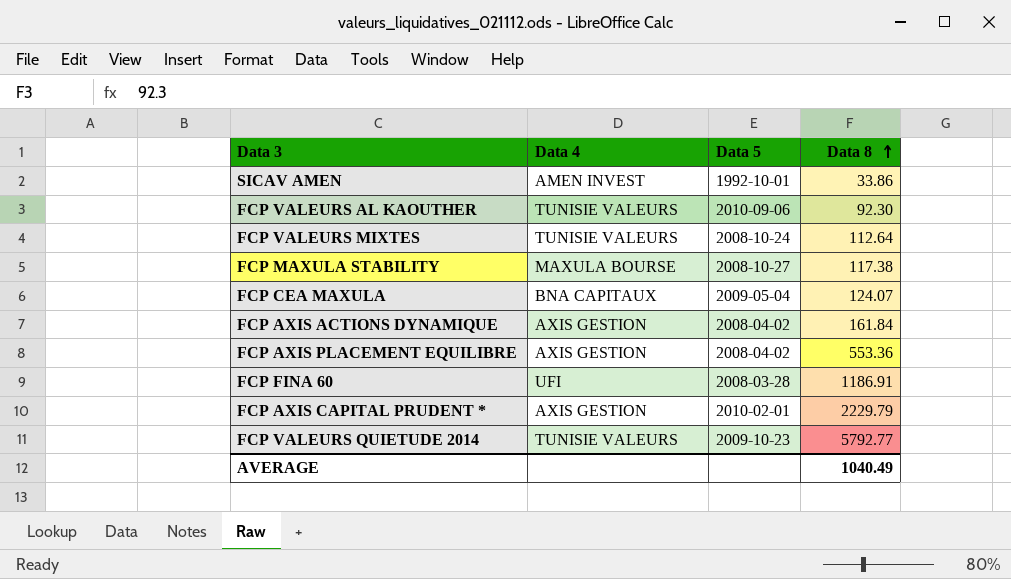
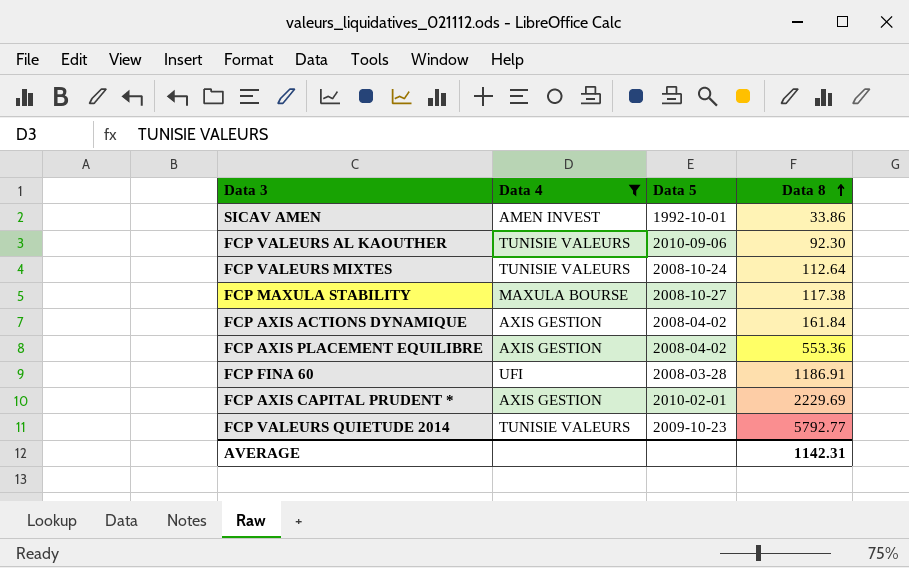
filter: none -> Data 4 != BNA CAPITAUX
FCP AXIS CAPITAL PRUDENT * | Data 8: 2229.79 -> 2229.69
AVERAGE | Data 8: 1040.49 -> 1142.31

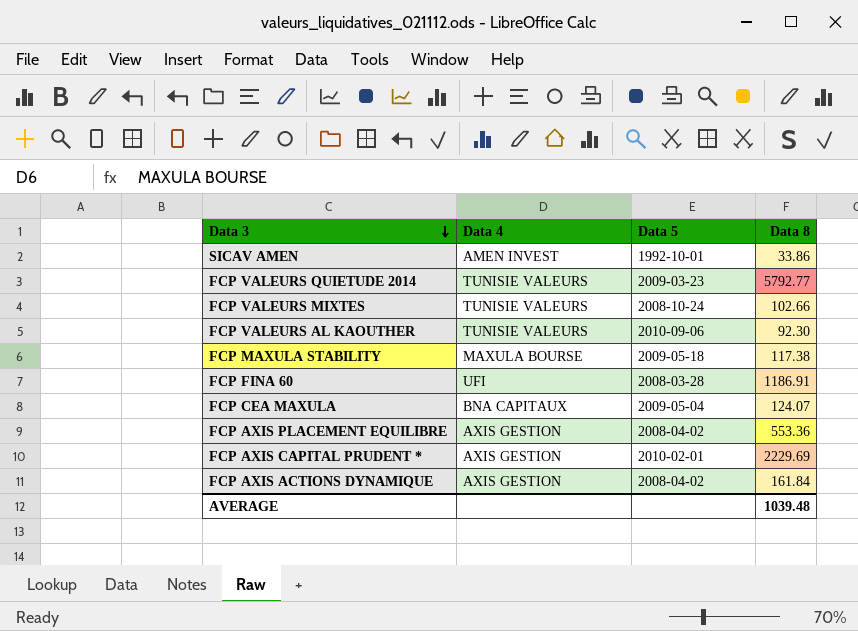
filter: Data 4 != BNA CAPITAUX -> none
row order: Data 8 ascending -> Data 3 descending
FCP VALEURS QUIETUDE 2014 | Data 5: 2009-10-23 -> 2009-03-23
FCP VALEURS MIXTES | Data 8: 112.64 -> 102.66
FCP MAXULA STABILITY | Data 5: 2008-10-27 -> 2009-05-18
AVERAGE | Data 8: 1142.31 -> 1039.48

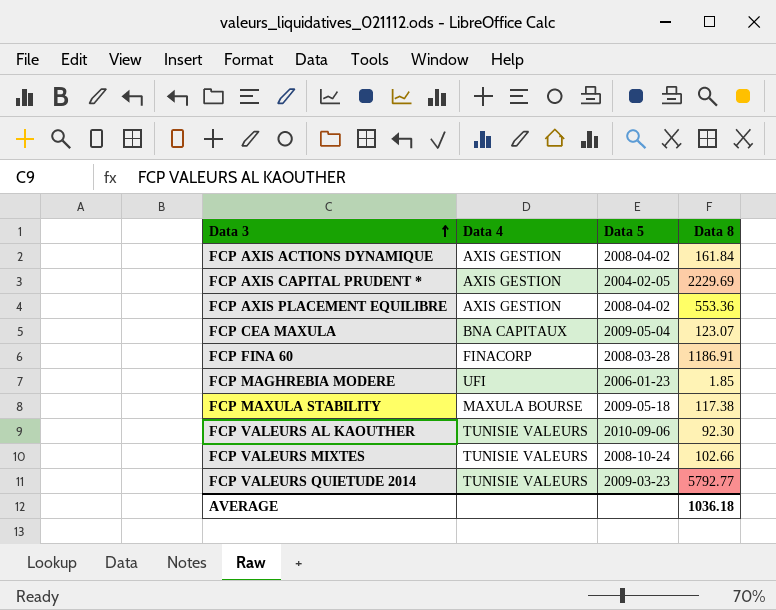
row order: Data 3 descending -> Data 3 ascending
row SICAV AMEN: AMEN INVEST | 1992-10-01 | 33.86 -> none
FCP AXIS CAPITAL PRUDENT * | Data 5: 2010-02-01 -> 2004-02-05
FCP CEA MAXULA | Data 8: 124.07 -> 123.07
FCP FINA 60 | Data 4: UFI -> FINACORP
row FCP MAGHREBIA MODERE: none -> UFI | 2006-01-23 | 1.85
AVERAGE | Data 8: 1039.48 -> 1036.18

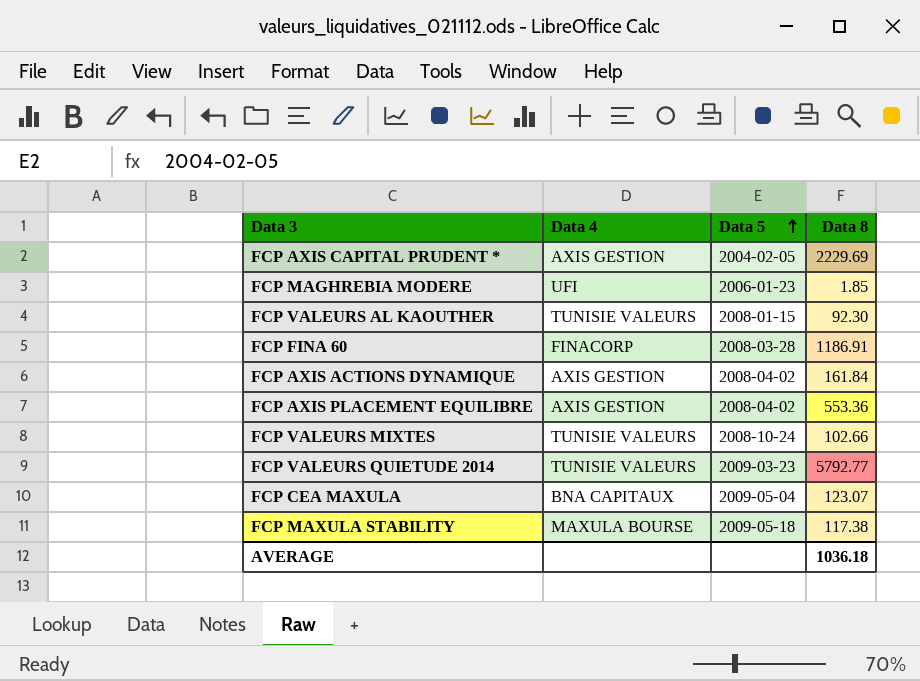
row order: Data 3 ascending -> Data 5 ascending
FCP VALEURS AL KAOUTHER | Data 5: 2010-09-06 -> 2008-01-15

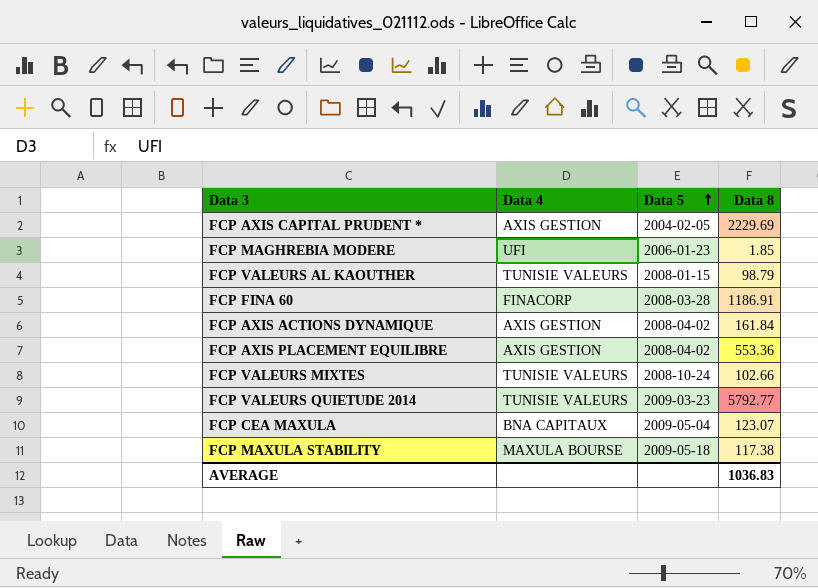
FCP VALEURS AL KAOUTHER | Data 8: 92.30 -> 98.79
AVERAGE | Data 8: 1036.18 -> 1036.83

